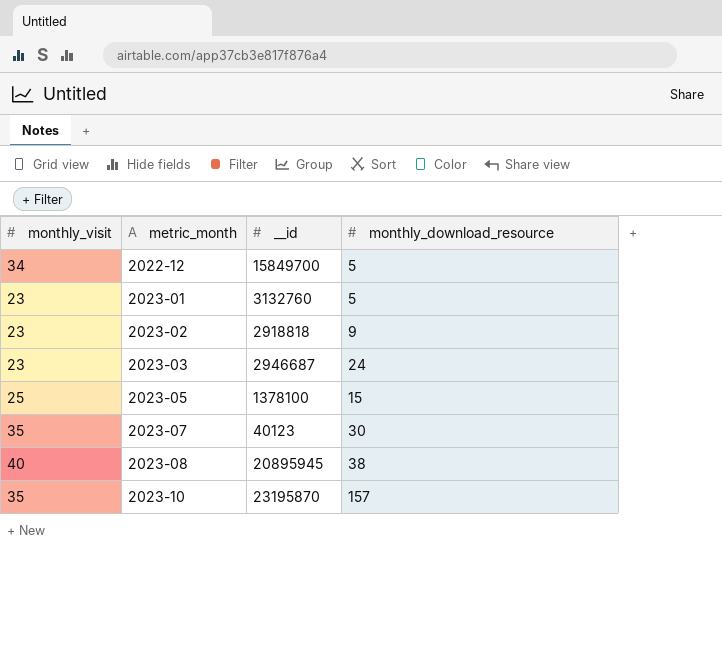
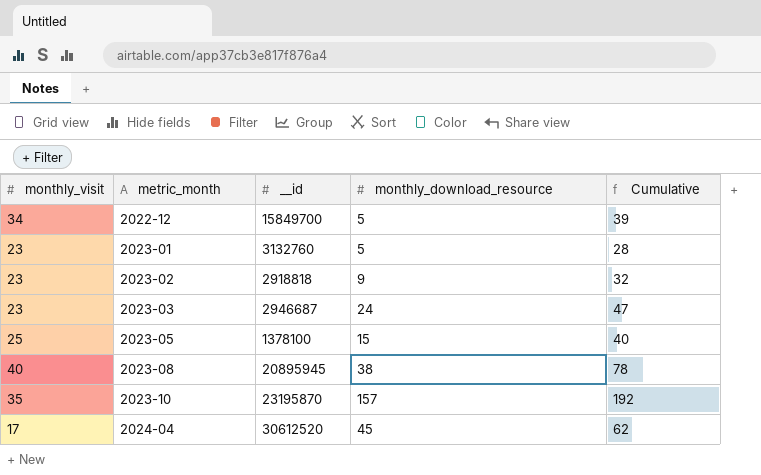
column Cumulative | formula: none -> [monthly_visit] + [monthly_download_resource]
row 2023-07: 35 | 40123 | 30 -> none
row 2024-04: none -> 17 | 30612520 | 45 | 62

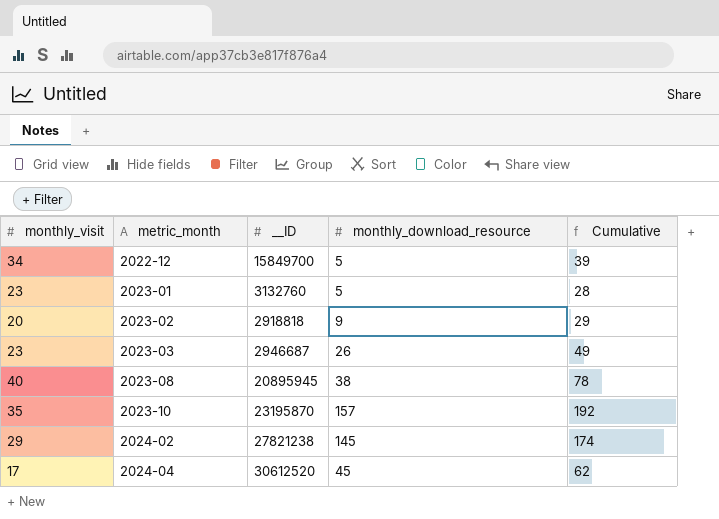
column name: __id -> __ID
row 2023-05: 25 | 1378100 | 15 | 40 -> none
2023-02 | monthly_visit: 23 -> 20
2023-02 | Cumulative: 32 -> 29
2023-03 | monthly_download_resource: 24 -> 26
2023-03 | Cumulative: 47 -> 49
row 2024-02: none -> 29 | 27821238 | 145 | 174

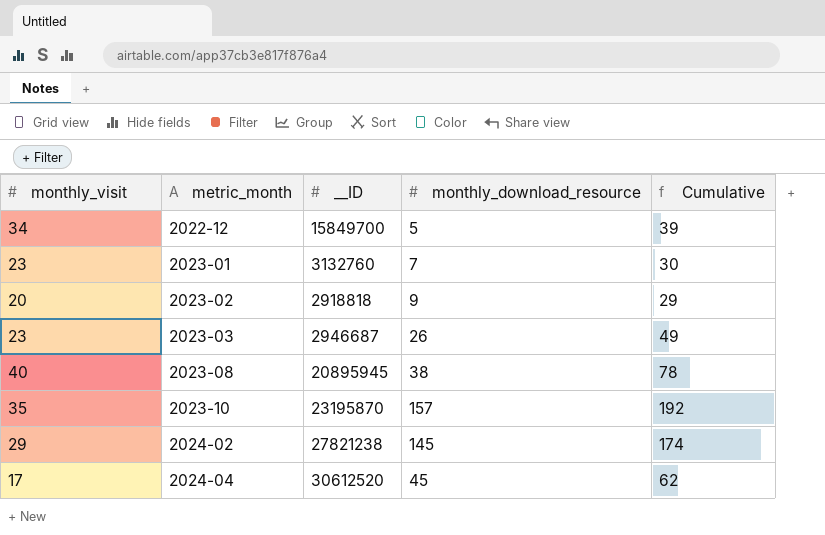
2023-01 | monthly_download_resource: 5 -> 7
2023-01 | Cumulative: 28 -> 30

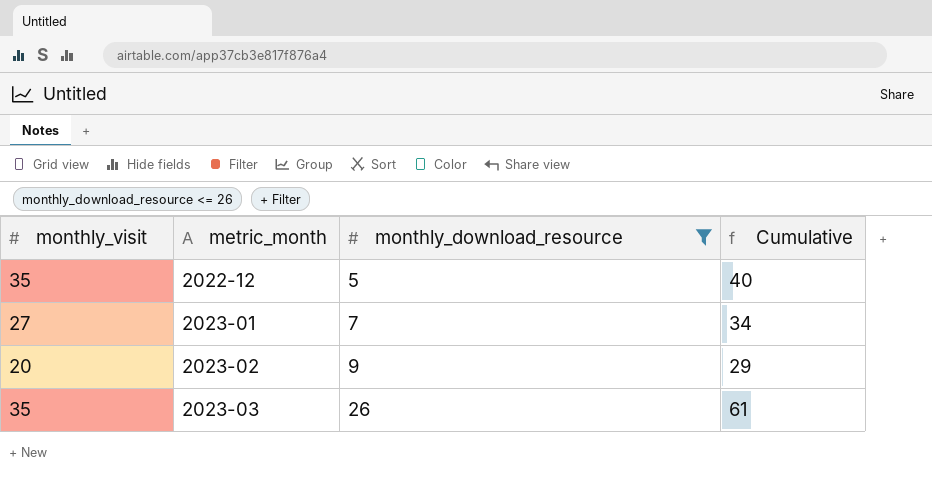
filter: none -> monthly_download_resource <= 26
column __ID | position: 3 -> none
2022-12 | monthly_visit: 34 -> 35
2022-12 | Cumulative: 39 -> 40
2023-01 | monthly_visit: 23 -> 27
2023-01 | Cumulative: 30 -> 34
2023-03 | monthly_visit: 23 -> 35
2023-03 | Cumulative: 49 -> 61

